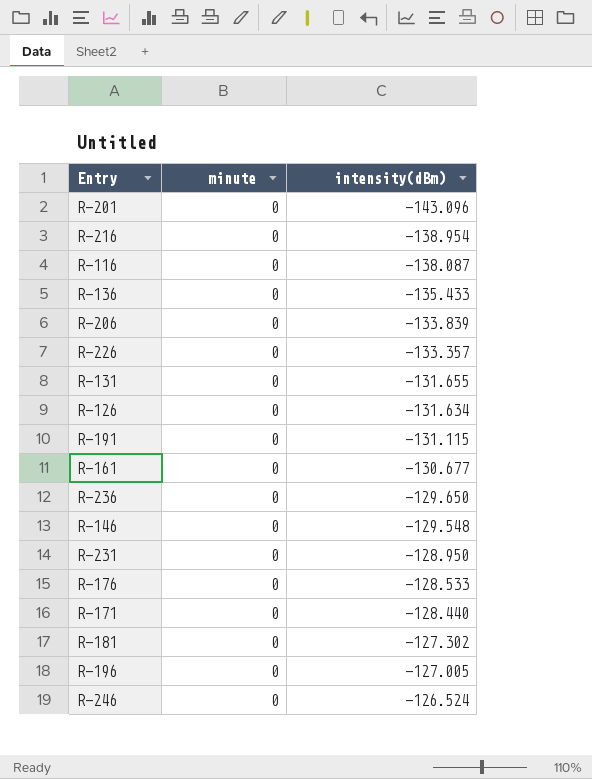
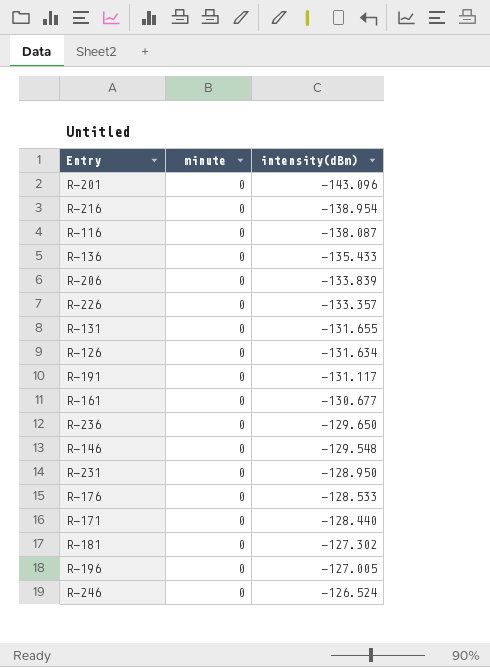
R-191 | intensity(dBm): -131.115 -> -131.117

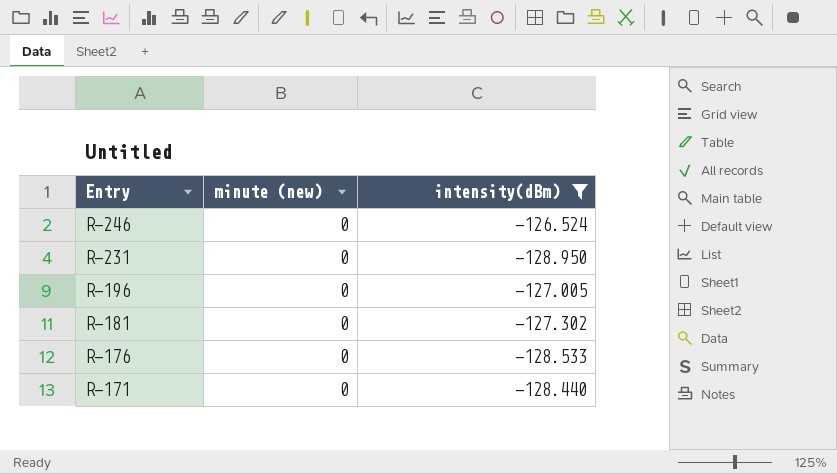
filter: none -> intensity(dBm) >= -128.950
row order: intensity(dBm) ascending -> Entry descending
column name: minute -> minute (new)

